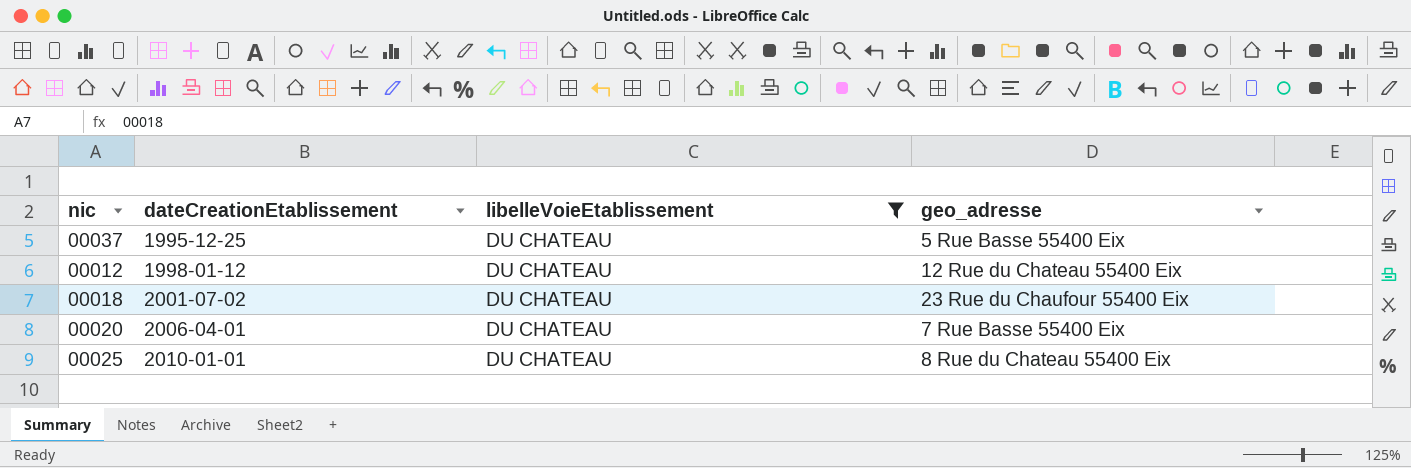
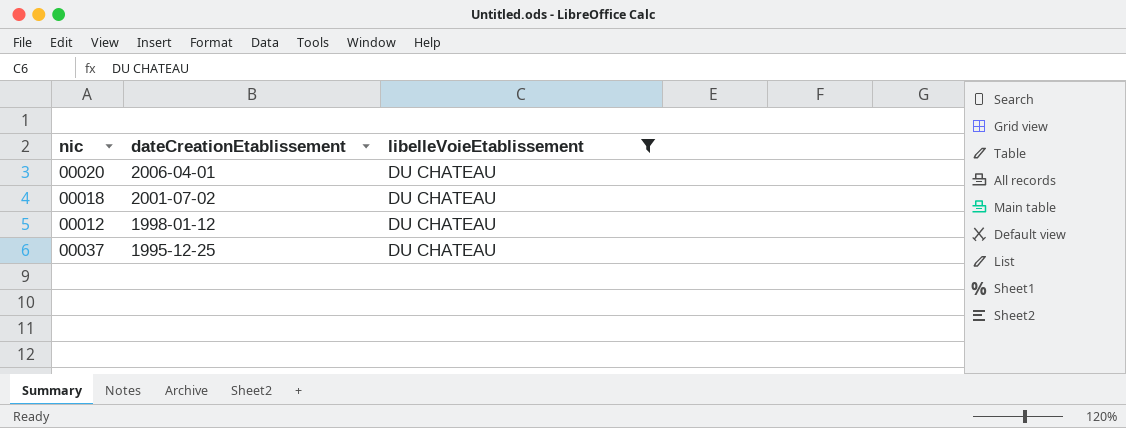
row order: dateCreationEtablissement ascending -> dateCreationEtablissement descending
column geo_adresse | position: 4 -> none
row 00025: 2010-01-01 | DU CHATEAU | 8 Rue du Chateau 55400 Eix -> none

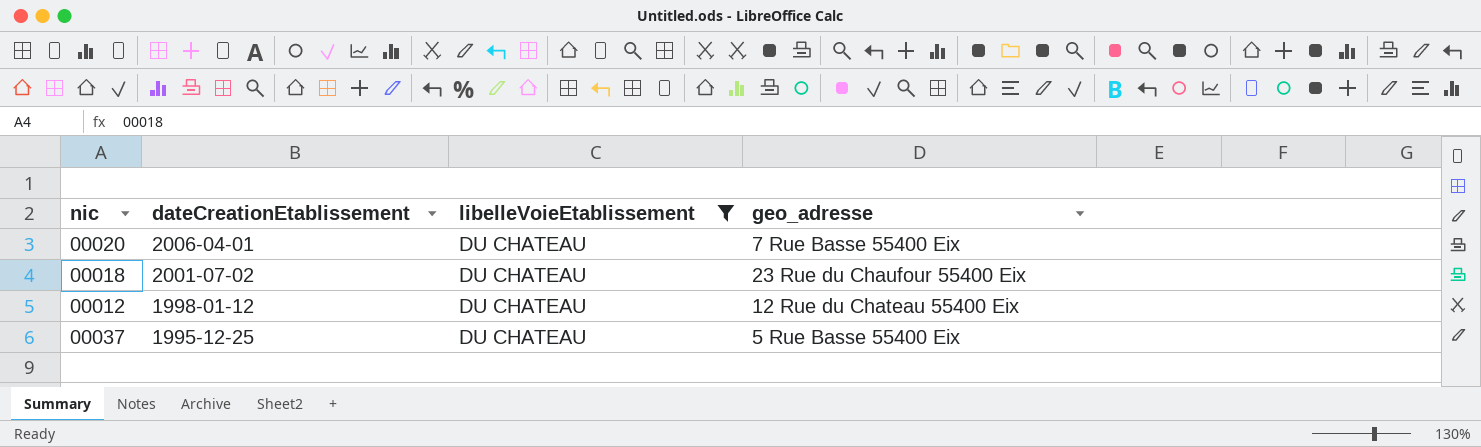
column geo_adresse | position: none -> 4

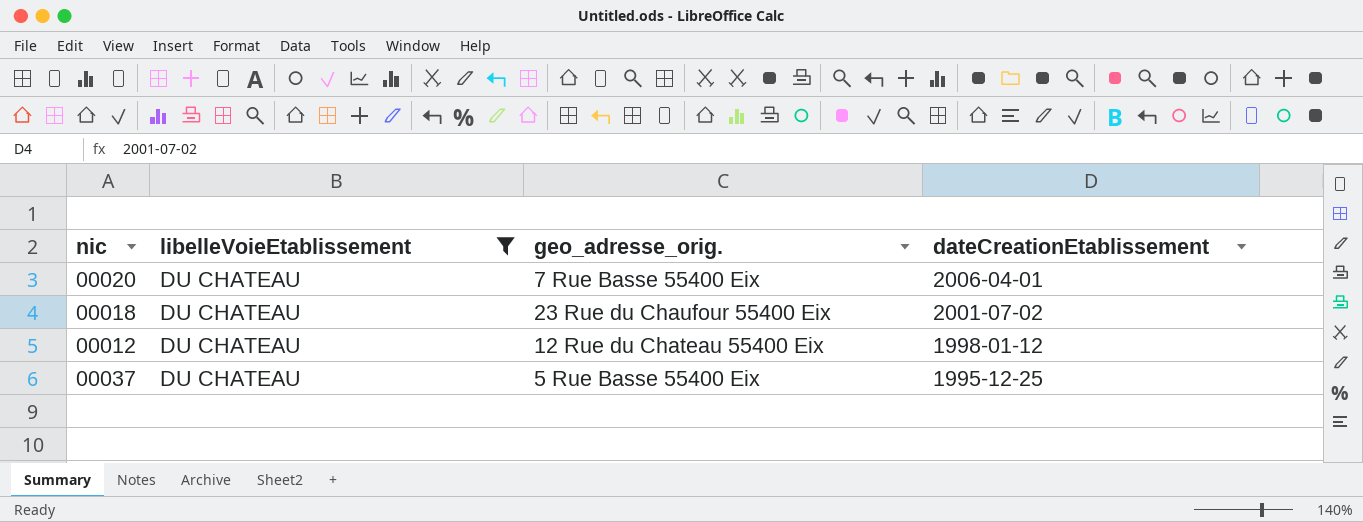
column name: geo_adresse -> geo_adresse_orig.
column dateCreationEtablissement | position: 2 -> 4

